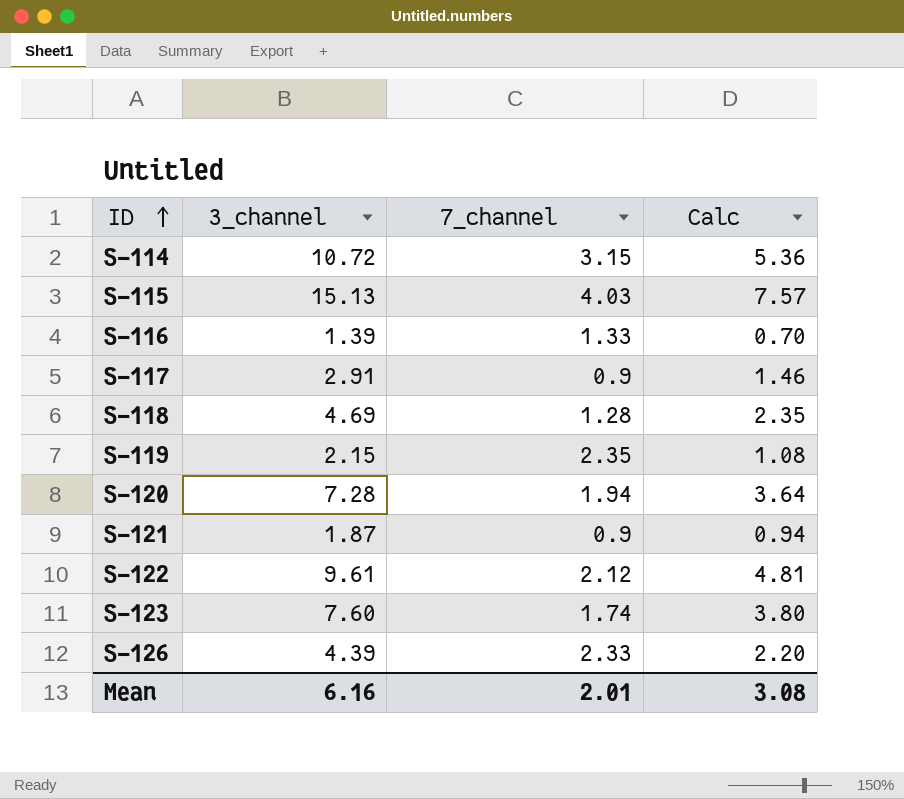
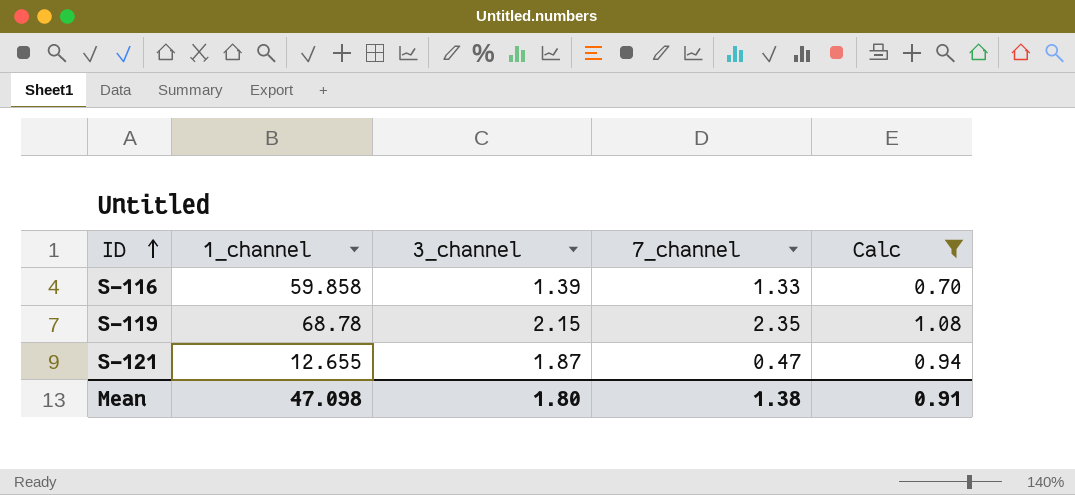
filter: none -> Calc <= 1.08
column 1_channel | position: none -> 2
S-121 | 7_channel: 0.9 -> 0.47
Mean | 3_channel: 6.16 -> 1.80
Mean | 7_channel: 2.01 -> 1.38
Mean | Calc: 3.08 -> 0.91

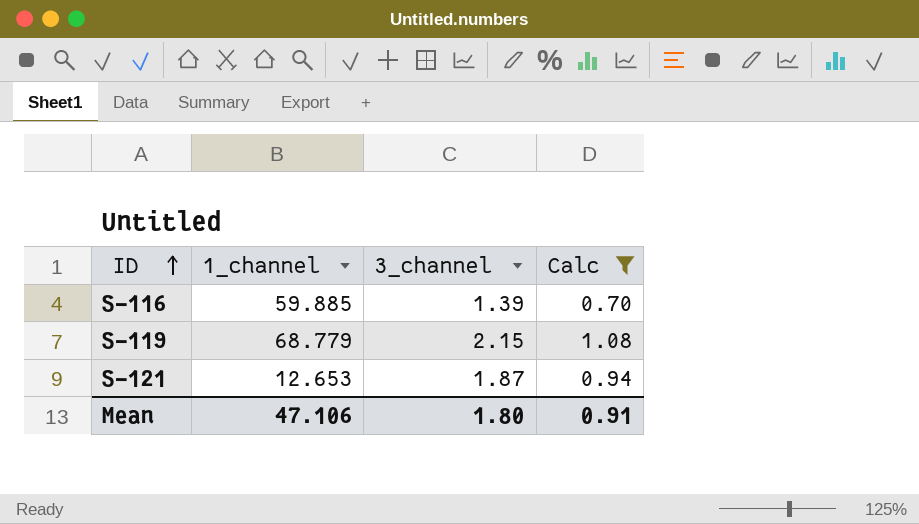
column 7_channel | position: 4 -> none
S-116 | 1_channel: 59.858 -> 59.885
S-119 | 1_channel: 68.78 -> 68.779
S-121 | 1_channel: 12.655 -> 12.653
Mean | 1_channel: 47.098 -> 47.106

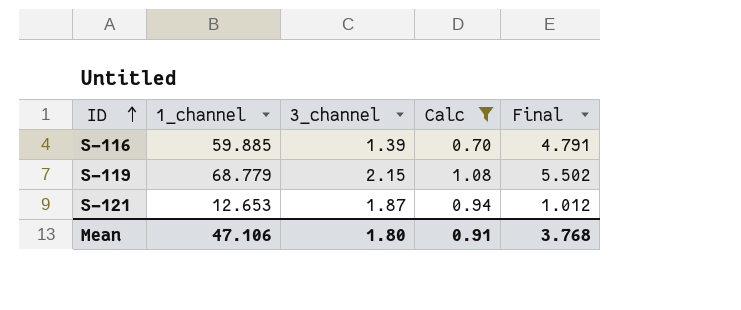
column Final | formula: none -> [1_channel] * 0.08

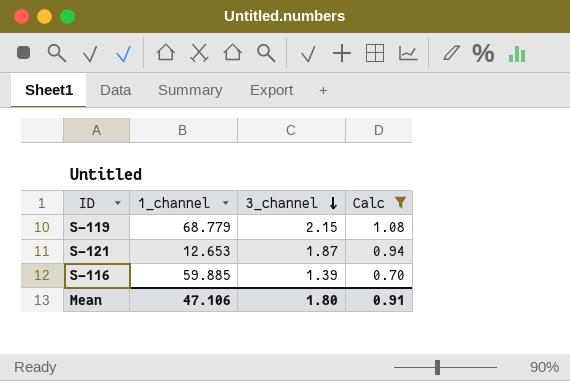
row order: ID ascending -> 3_channel descending
column Final | formula: [1_channel] * 0.08 -> none

